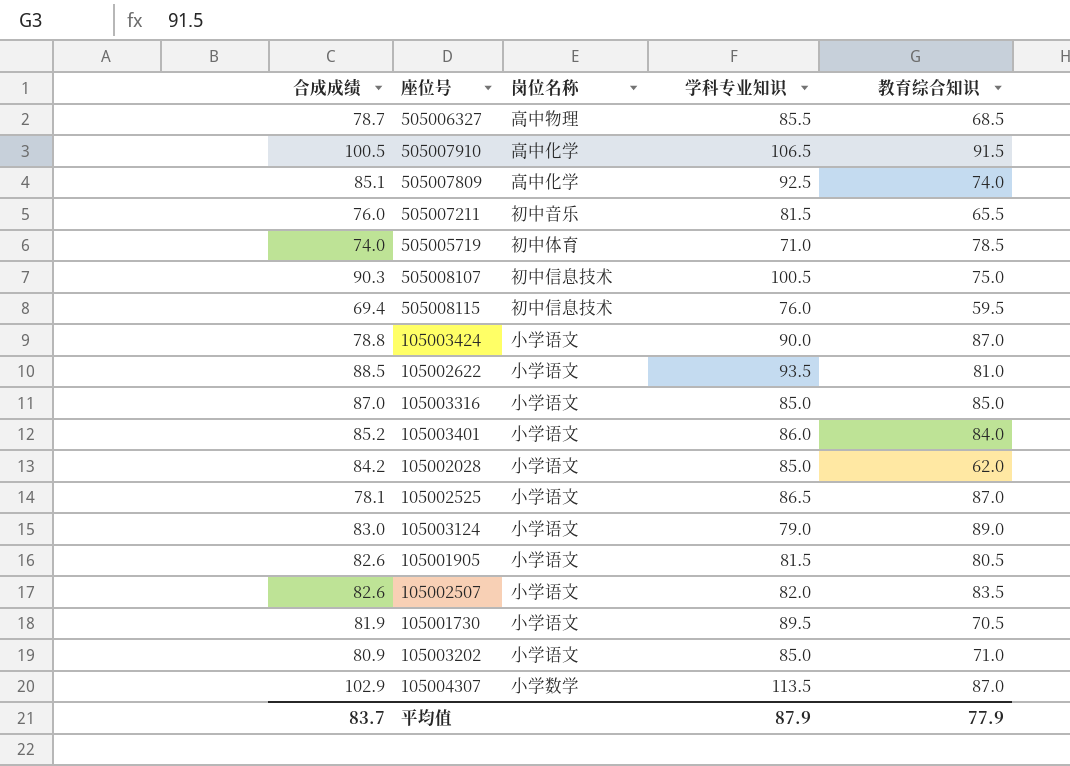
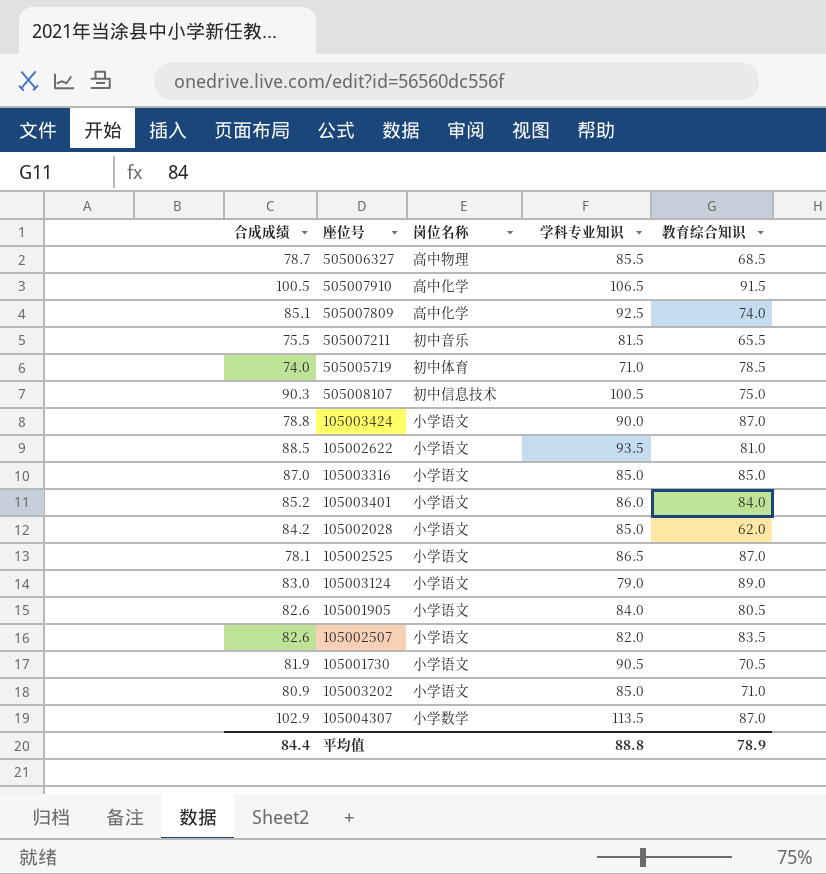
row 505008115: 69.4 | 初中信息技术 | 76.0 | 59.5 -> none
505007211 | 合成成绩: 76.0 -> 75.5
105001905 | 学科专业知识: 81.5 -> 84.0
105001730 | 学科专业知识: 89.5 -> 90.5
平均值 | 合成成绩: 83.7 -> 84.4
平均值 | 学科专业知识: 87.9 -> 88.8
平均值 | 教育综合知识: 77.9 -> 78.9

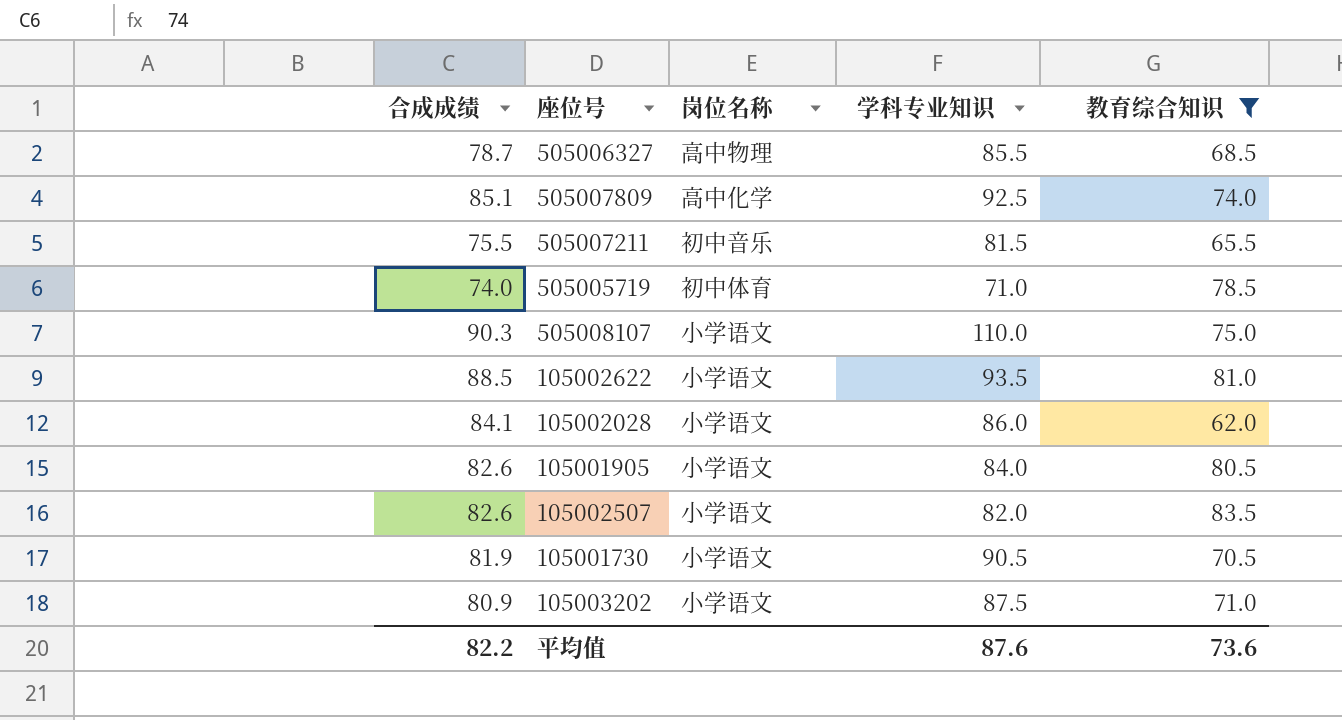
filter: none -> 教育综合知识 <= 83.5
505008107 | 岗位名称: 初中信息技术 -> 小学语文
505008107 | 学科专业知识: 100.5 -> 110.0
105002028 | 合成成绩: 84.2 -> 84.1
105002028 | 学科专业知识: 85.0 -> 86.0
105003202 | 学科专业知识: 85.0 -> 87.5
平均值 | 合成成绩: 84.4 -> 82.2
平均值 | 学科专业知识: 88.8 -> 87.6
平均值 | 教育综合知识: 78.9 -> 73.6

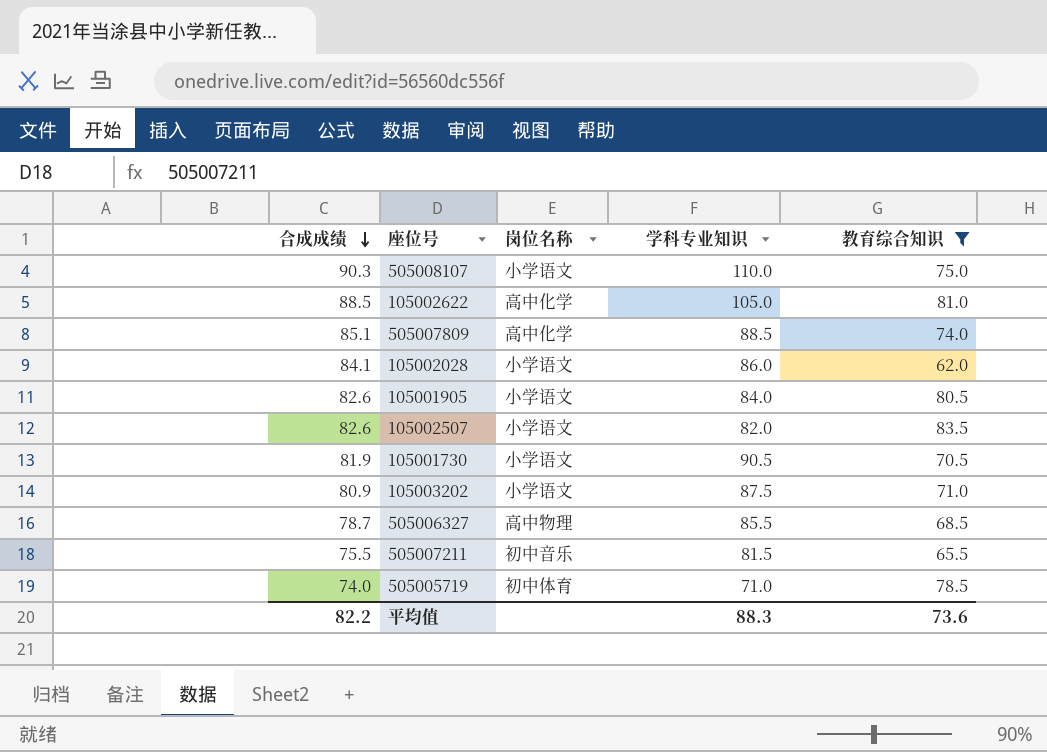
row order: none -> 合成成绩 descending
105002622 | 岗位名称: 小学语文 -> 高中化学
105002622 | 学科专业知识: 93.5 -> 105.0
505007809 | 学科专业知识: 92.5 -> 88.5
平均值 | 学科专业知识: 87.6 -> 88.3

